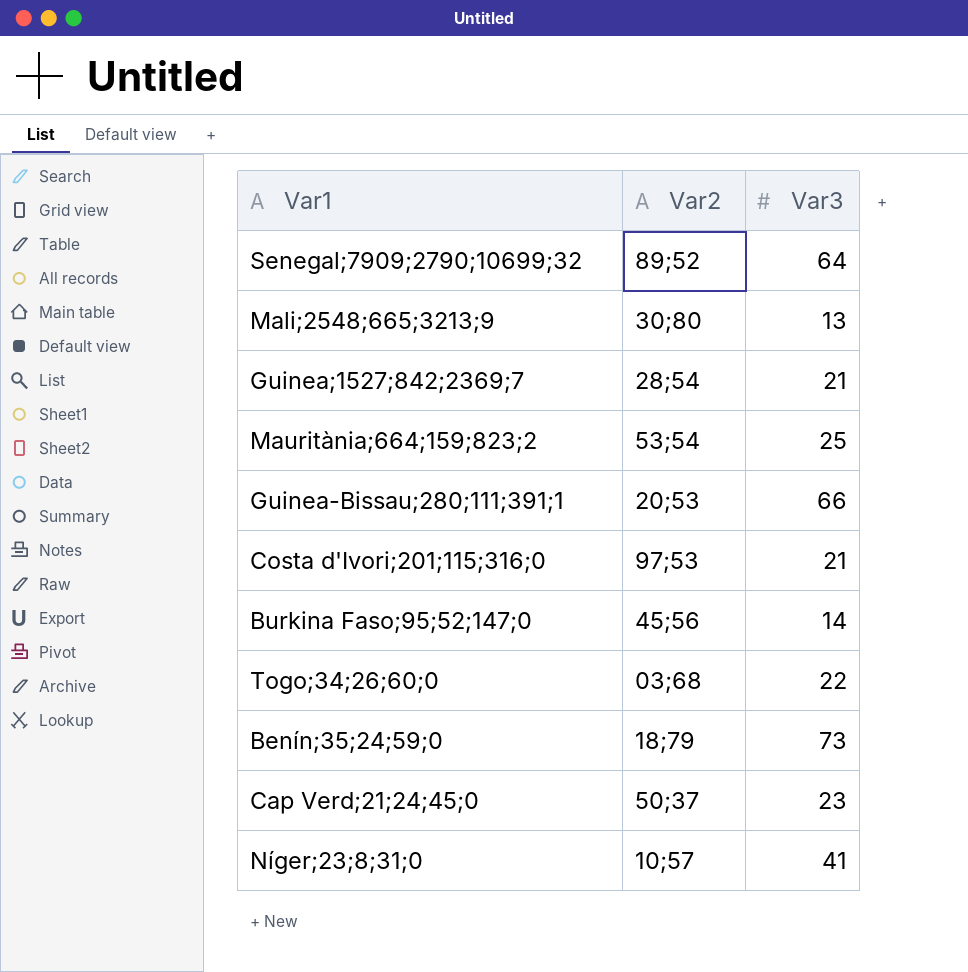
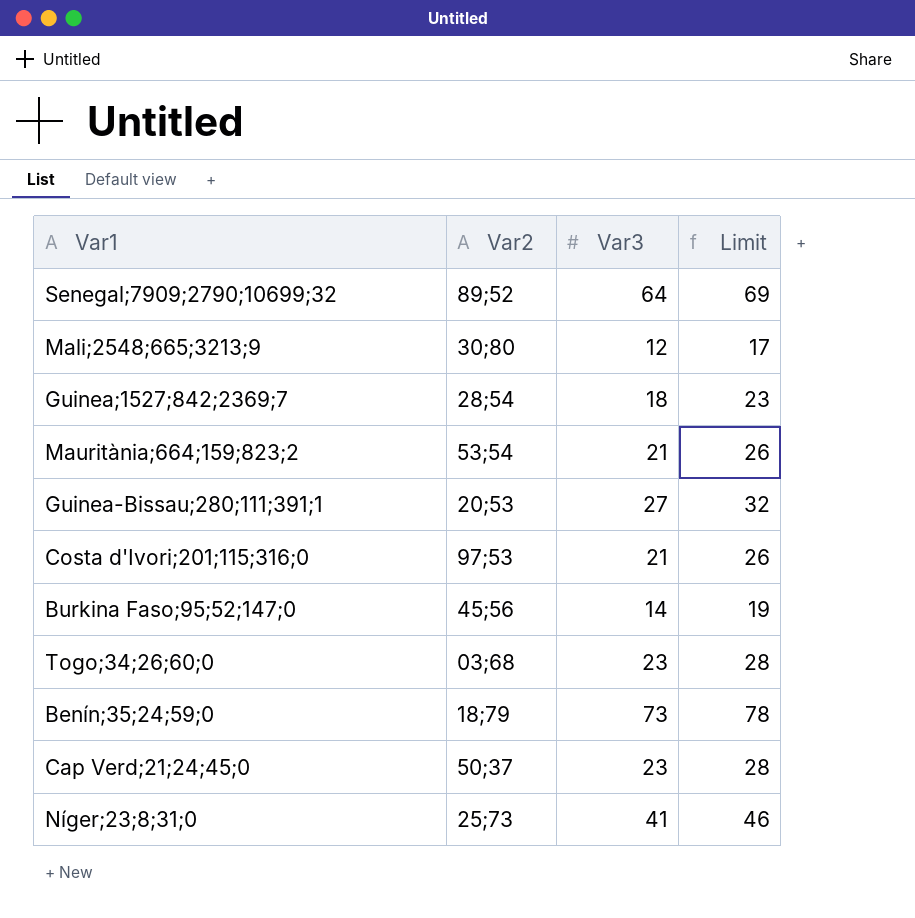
column Limit | formula: none -> [Var3] + 5
Mali;2548;665;3213;9 | Var3: 13 -> 12
Guinea;1527;842;2369;7 | Var3: 21 -> 18
Mauritània;664;159;823;2 | Var3: 25 -> 21
Guinea-Bissau;280;111;391;1 | Var3: 66 -> 27
Togo;34;26;60;0 | Var3: 22 -> 23
Níger;23;8;31;0 | Var2: 10;57 -> 25;73

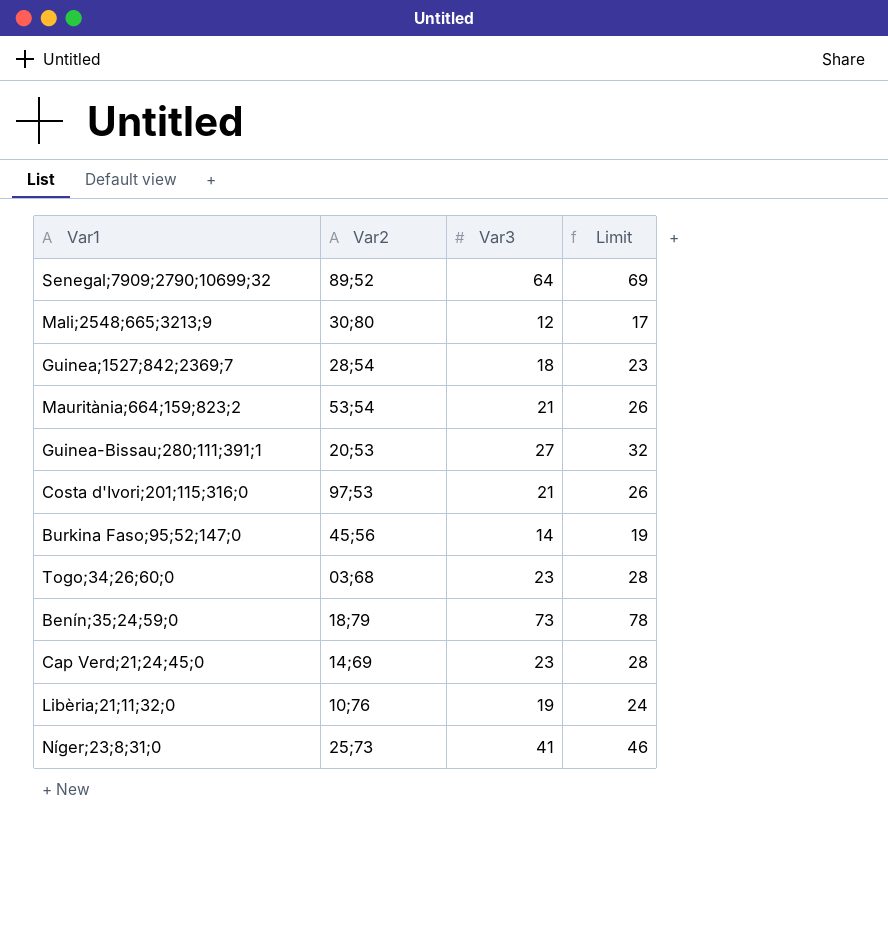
Cap Verd;21;24;45;0 | Var2: 50;37 -> 14;69
row Libèria;21;11;32;0: none -> 10;76 | 19 | 24

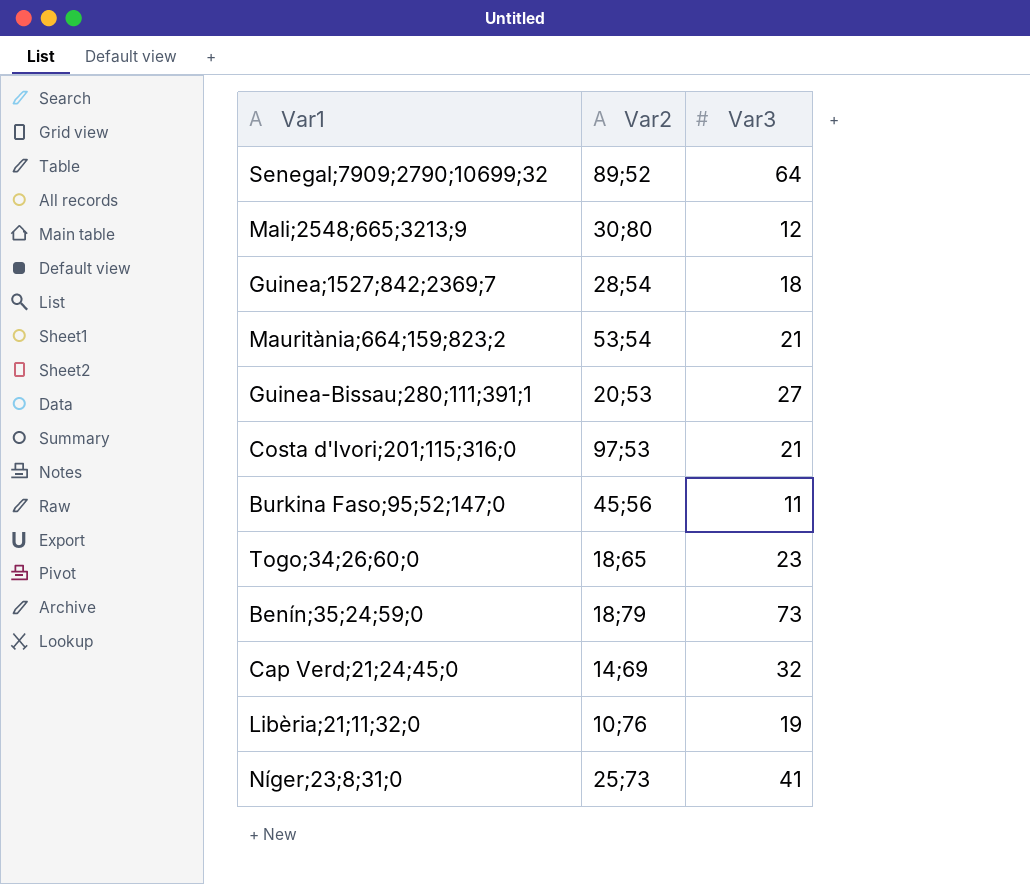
column Limit | formula: [Var3] + 5 -> none
Burkina Faso;95;52;147;0 | Var3: 14 -> 11
Togo;34;26;60;0 | Var2: 03;68 -> 18;65
Cap Verd;21;24;45;0 | Var3: 23 -> 32

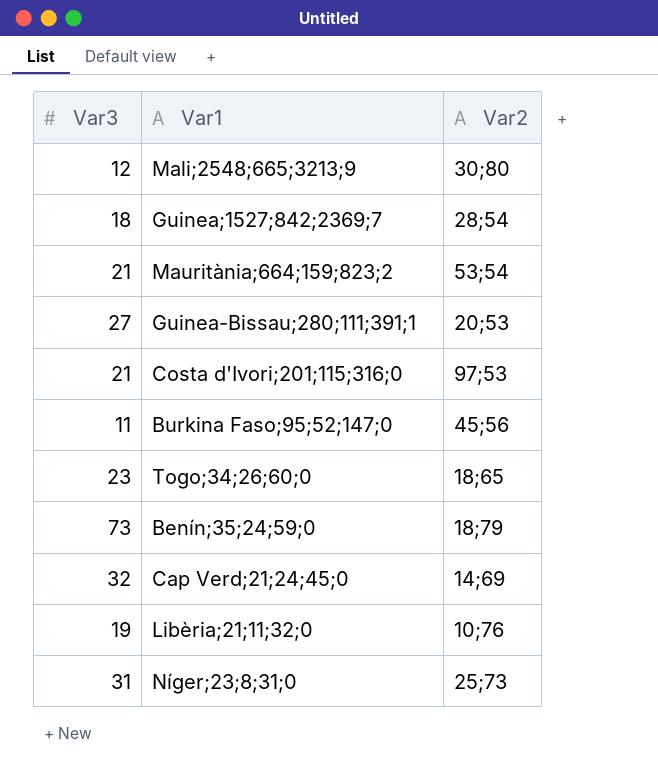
column Var3 | position: 3 -> 1
row Senegal;7909;2790;10699;32: 89;52 | 64 -> none
Níger;23;8;31;0 | Var3: 41 -> 31

